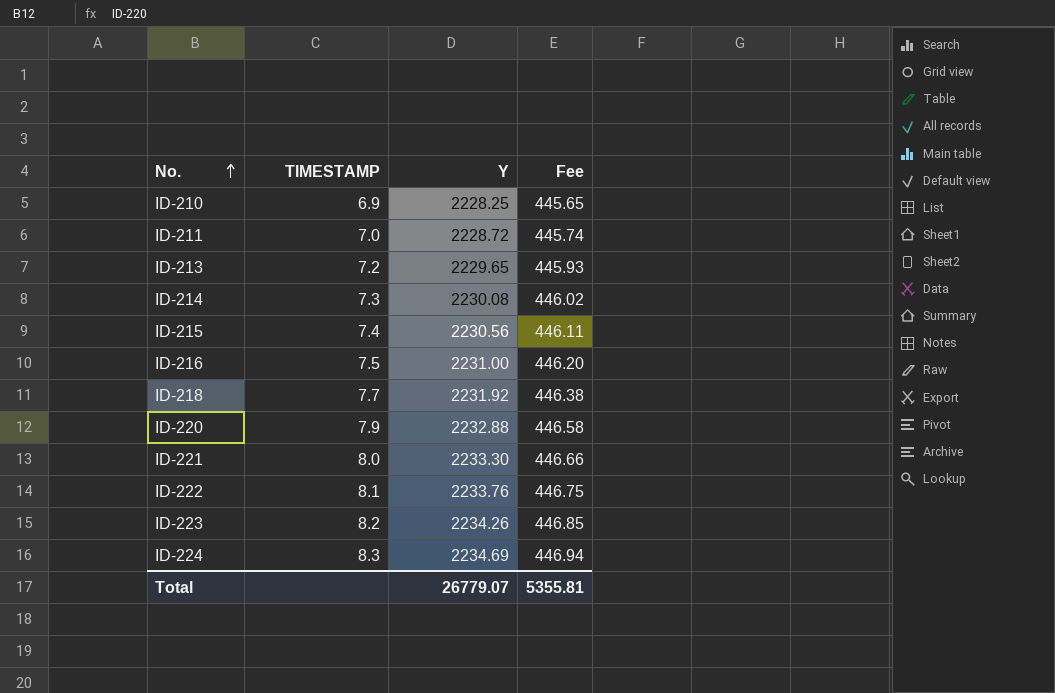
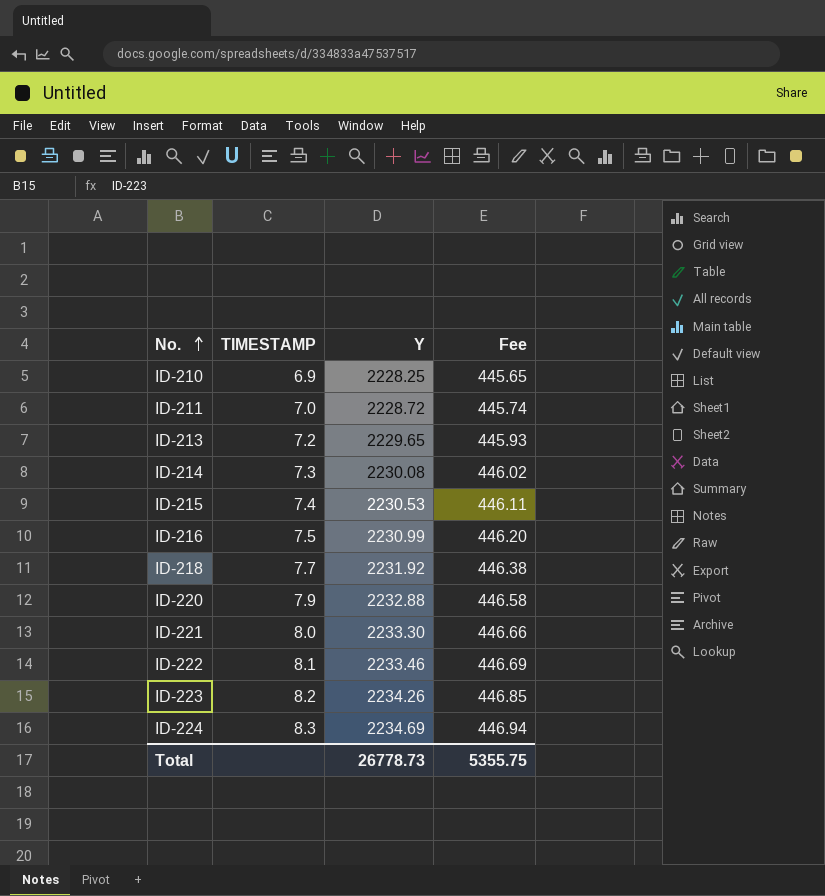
ID-215 | Y: 2230.56 -> 2230.53
ID-216 | Y: 2231.00 -> 2230.99
ID-222 | Y: 2233.76 -> 2233.46
ID-222 | Fee: 446.75 -> 446.69
Total | Y: 26779.07 -> 26778.73
Total | Fee: 5355.81 -> 5355.75

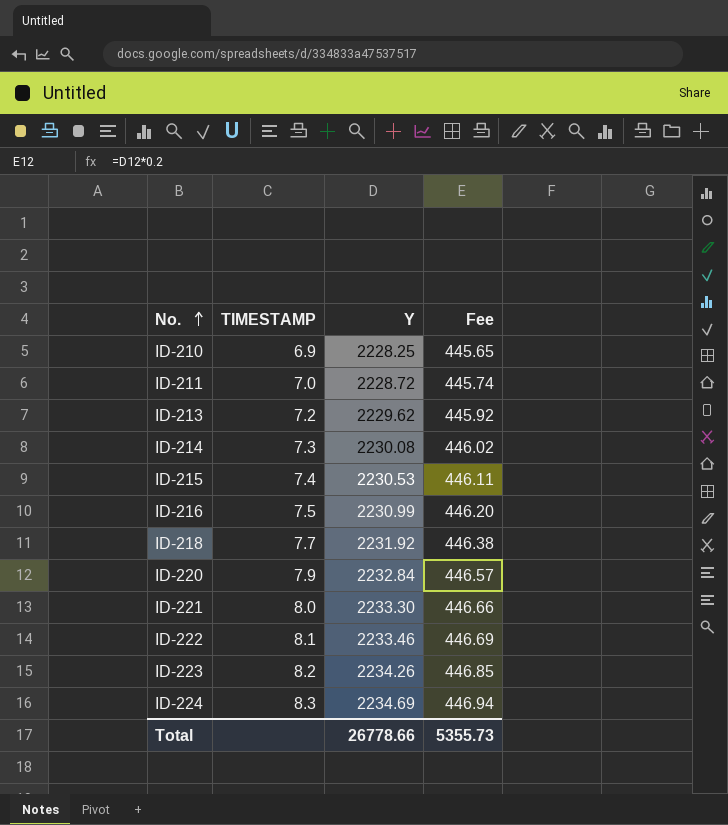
ID-213 | Y: 2229.65 -> 2229.62
ID-213 | Fee: 445.93 -> 445.92
ID-220 | Y: 2232.88 -> 2232.84
ID-220 | Fee: 446.58 -> 446.57
Total | Y: 26778.73 -> 26778.66
Total | Fee: 5355.75 -> 5355.73

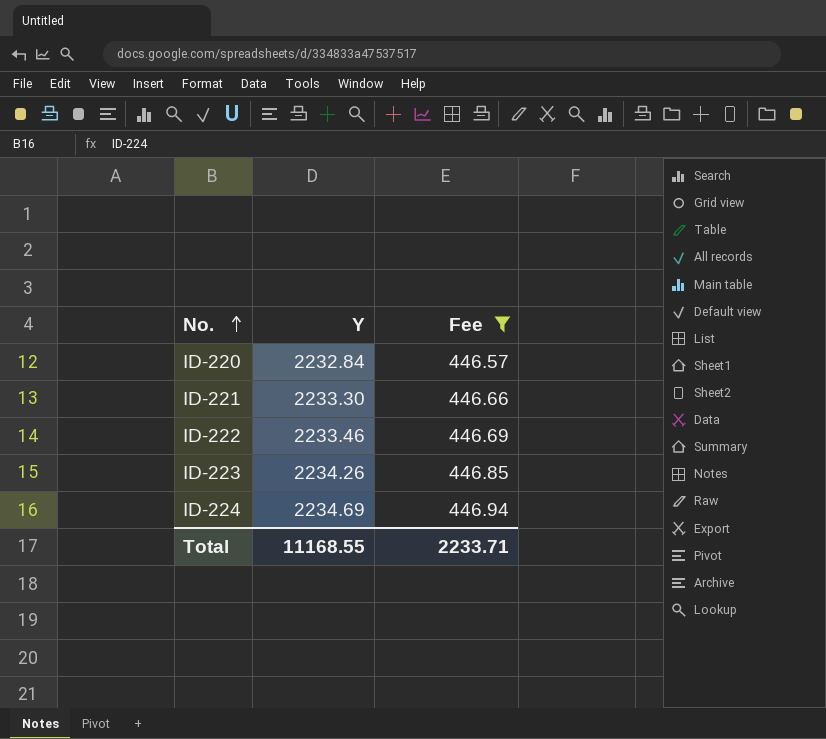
filter: none -> Fee >= 446.57
column TIMESTAMP | position: 2 -> none
Total | Y: 26778.66 -> 11168.55
Total | Fee: 5355.73 -> 2233.71

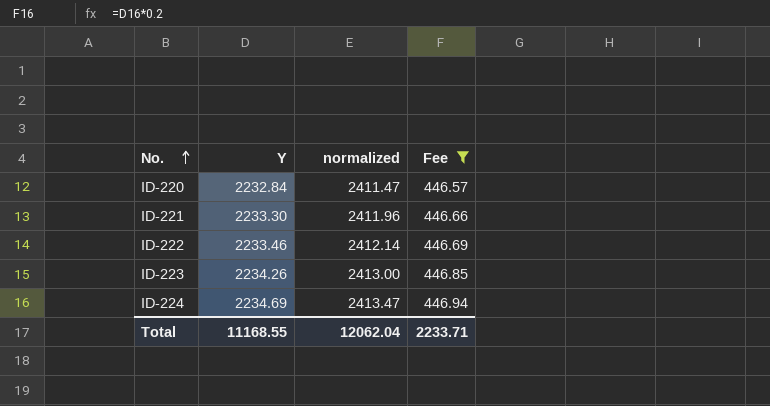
column normalized | formula: none -> [Y] * 1.08

